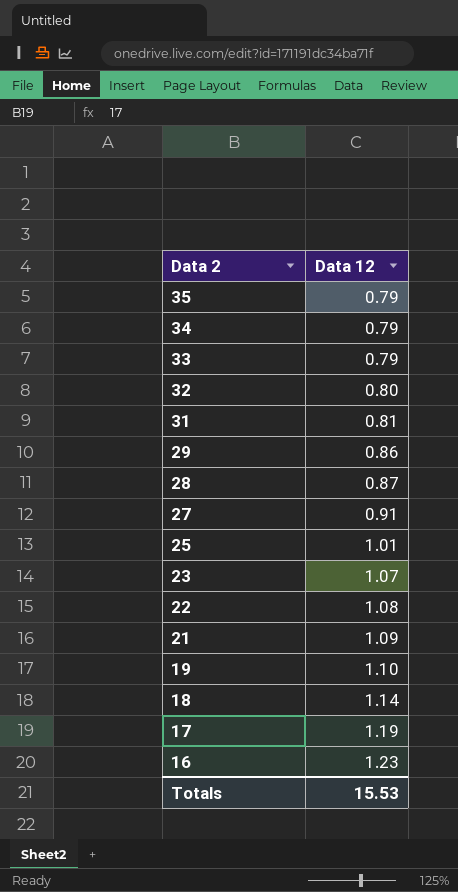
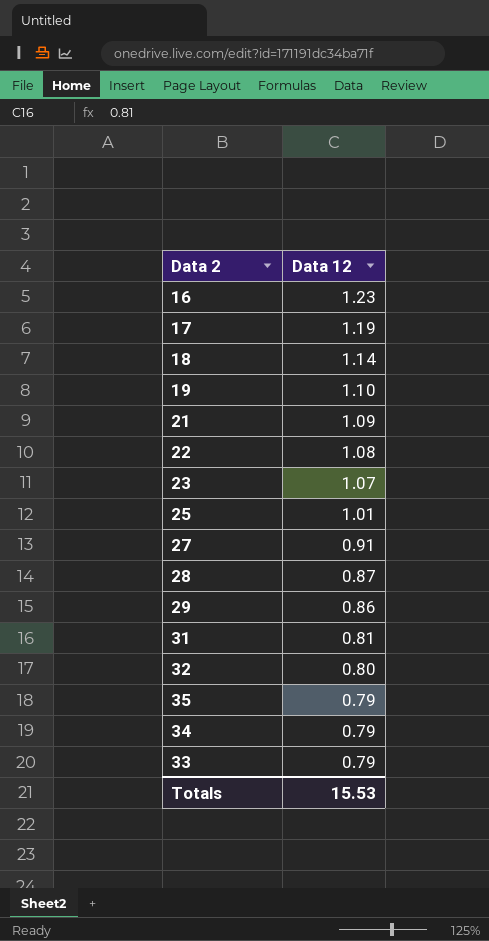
row order: Data 2 descending -> Data 12 descending

